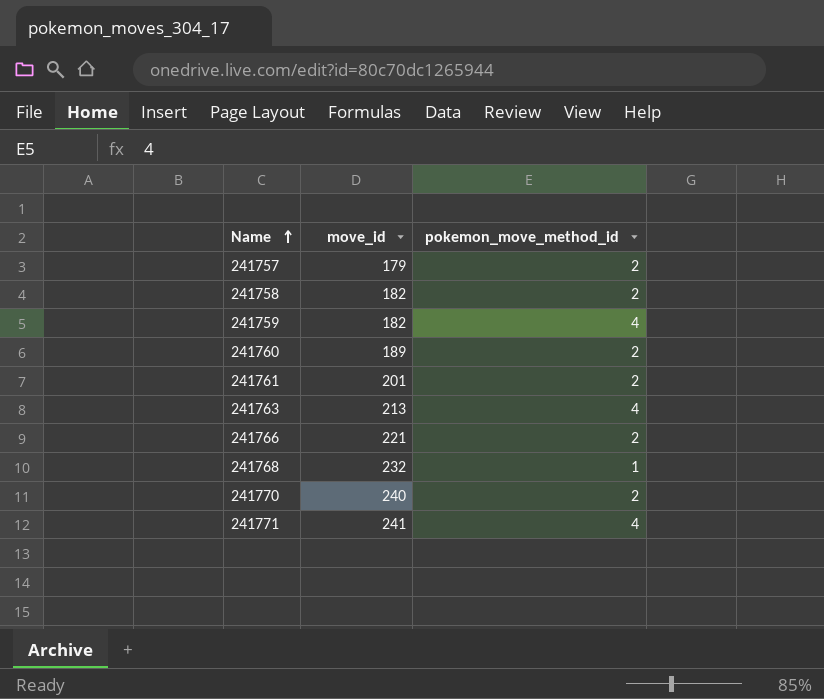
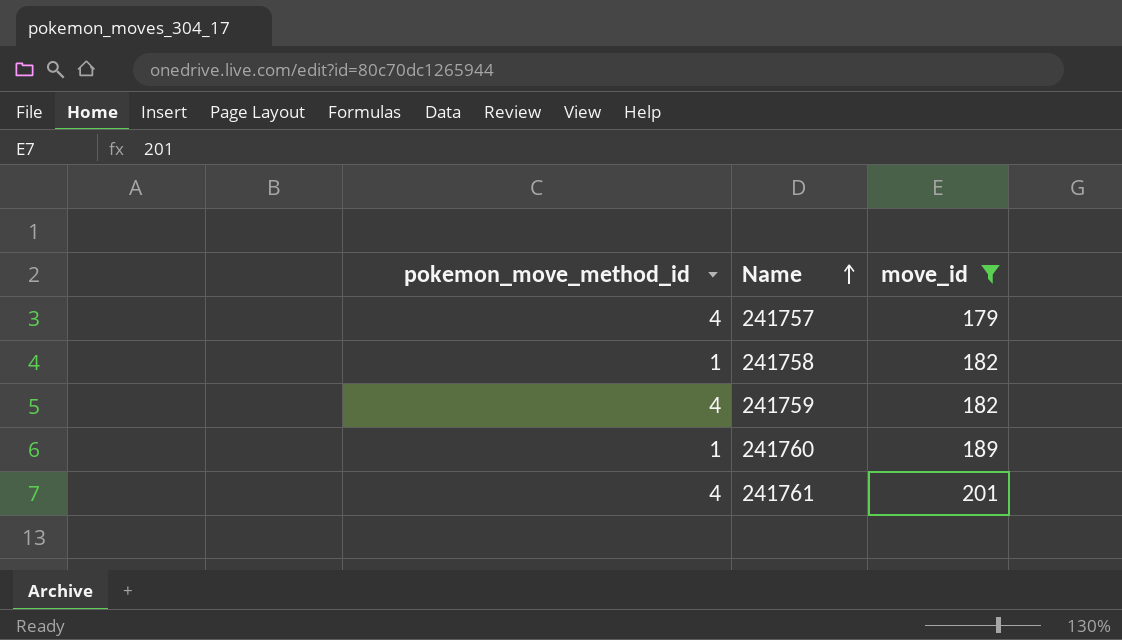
filter: none -> move_id <= 201
column pokemon_move_method_id | position: 3 -> 1
241757 | pokemon_move_method_id: 2 -> 4
241758 | pokemon_move_method_id: 2 -> 1
241760 | pokemon_move_method_id: 2 -> 1
241761 | pokemon_move_method_id: 2 -> 4

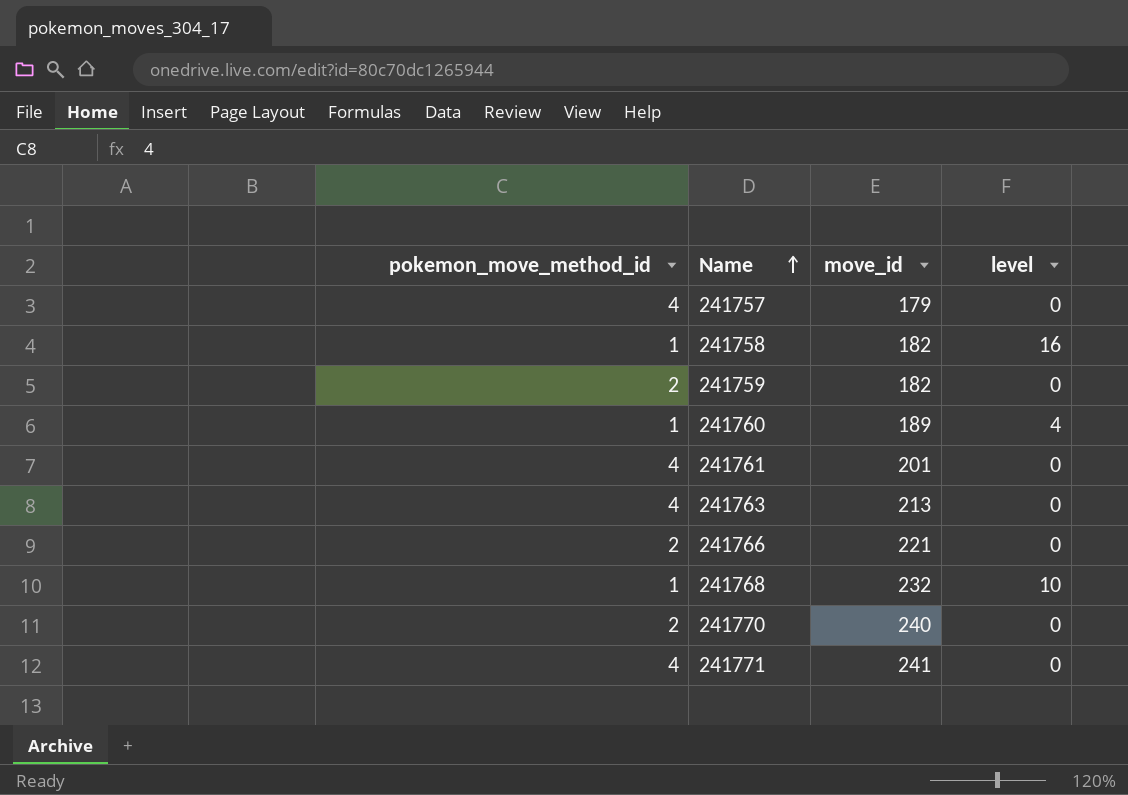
filter: move_id <= 201 -> none
column level | position: none -> 4
241759 | pokemon_move_method_id: 4 -> 2

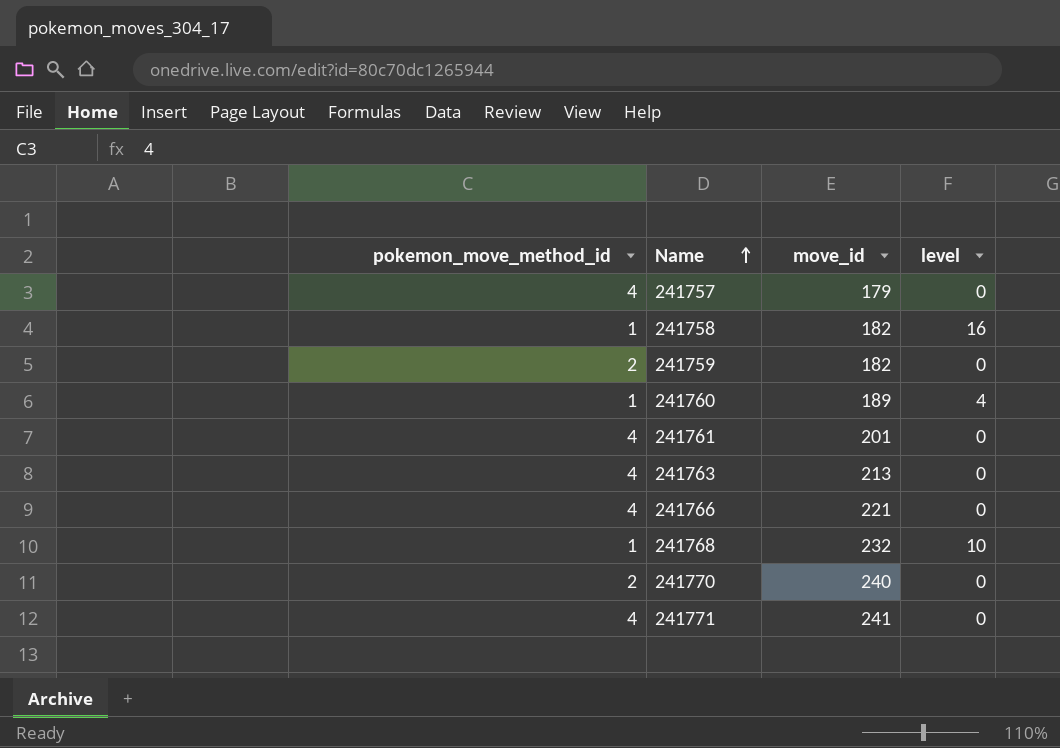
241766 | pokemon_move_method_id: 2 -> 4

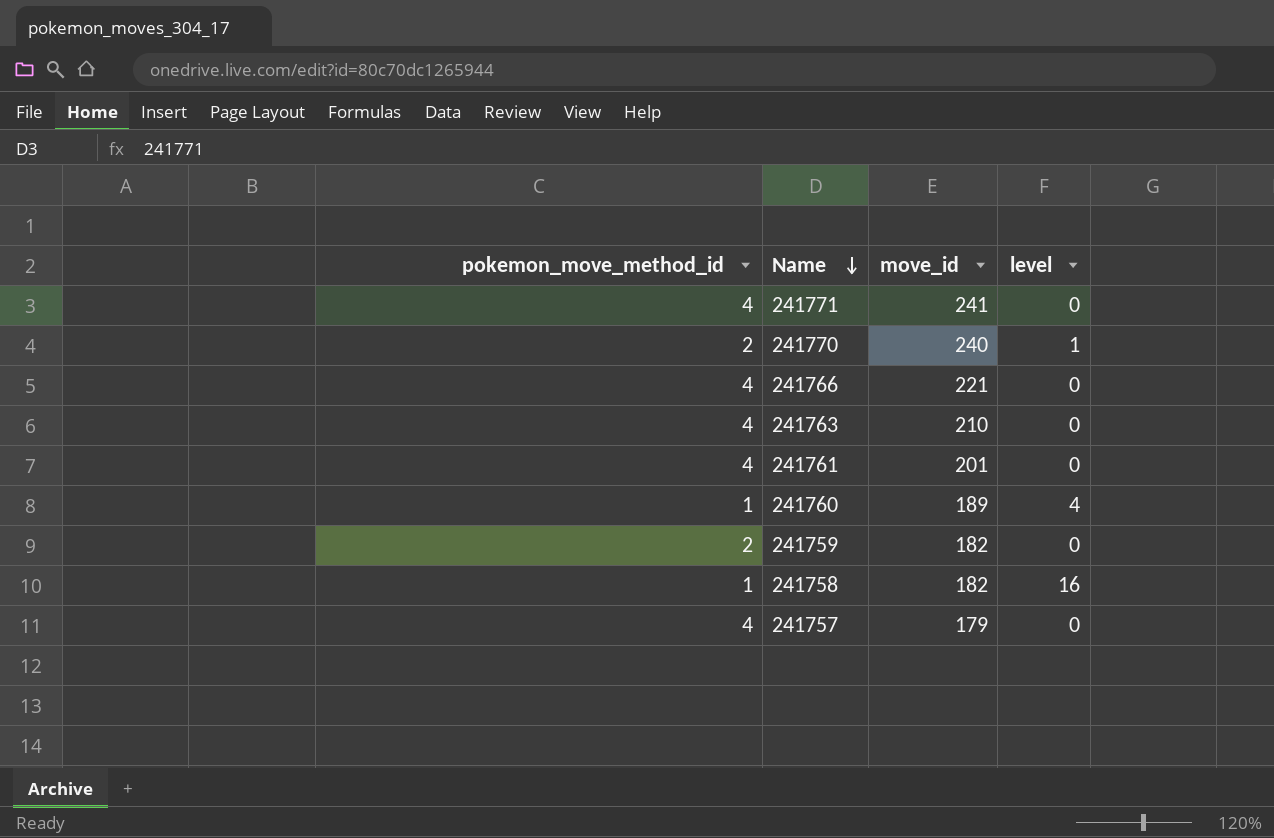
row order: Name ascending -> Name descending
row 241768: 1 | 232 | 10 -> none
241770 | level: 0 -> 1
241763 | move_id: 213 -> 210

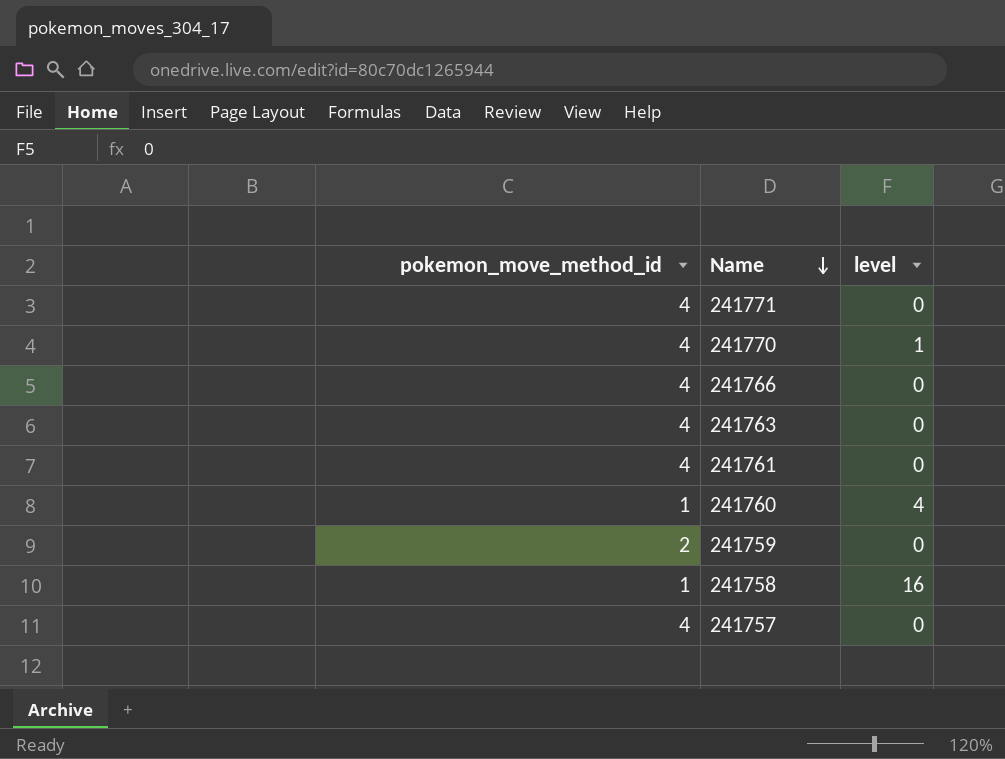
column move_id | position: 3 -> none
241770 | pokemon_move_method_id: 2 -> 4

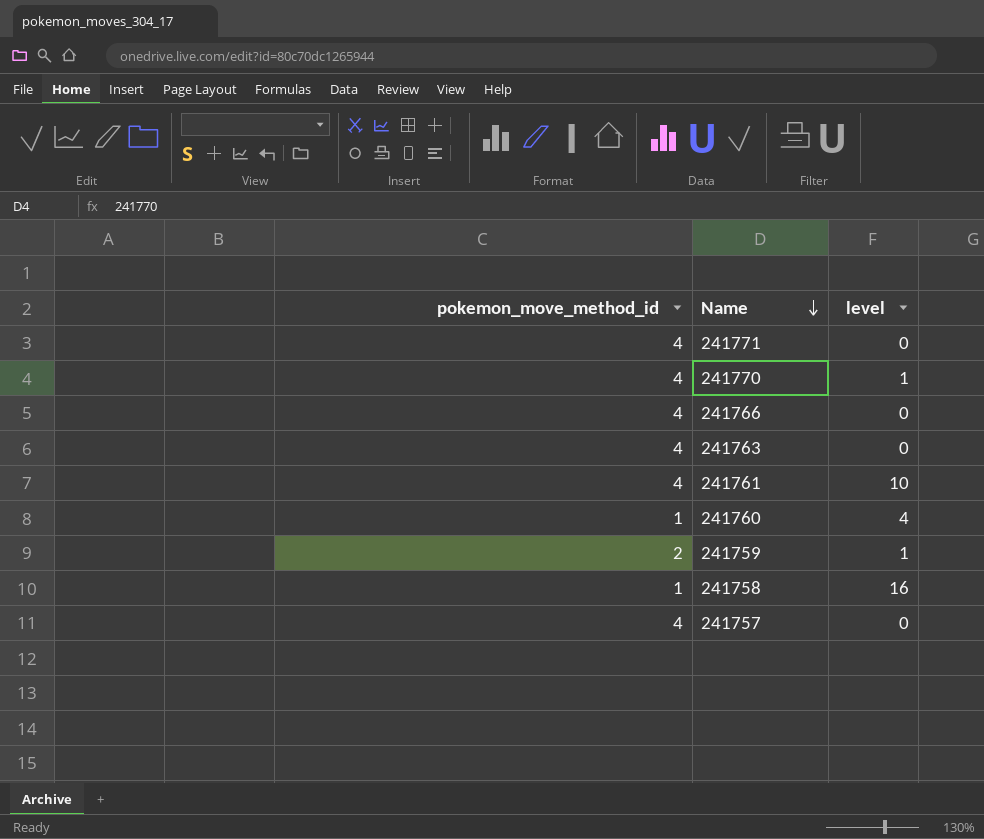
241761 | level: 0 -> 10
241759 | level: 0 -> 1

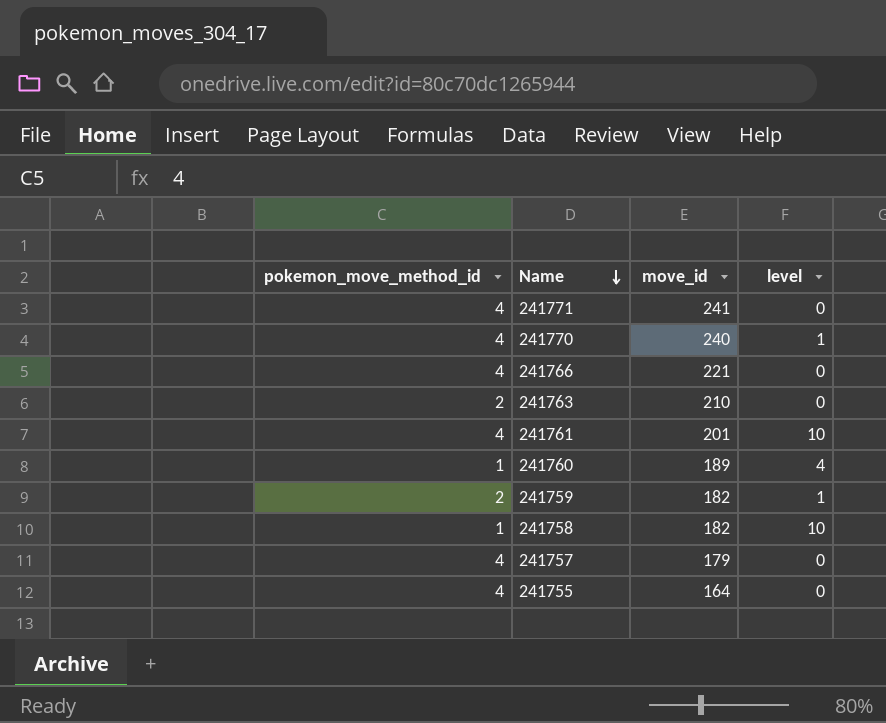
column move_id | position: none -> 3
241763 | pokemon_move_method_id: 4 -> 2
241758 | level: 16 -> 10
row 241755: none -> 4 | 164 | 0

